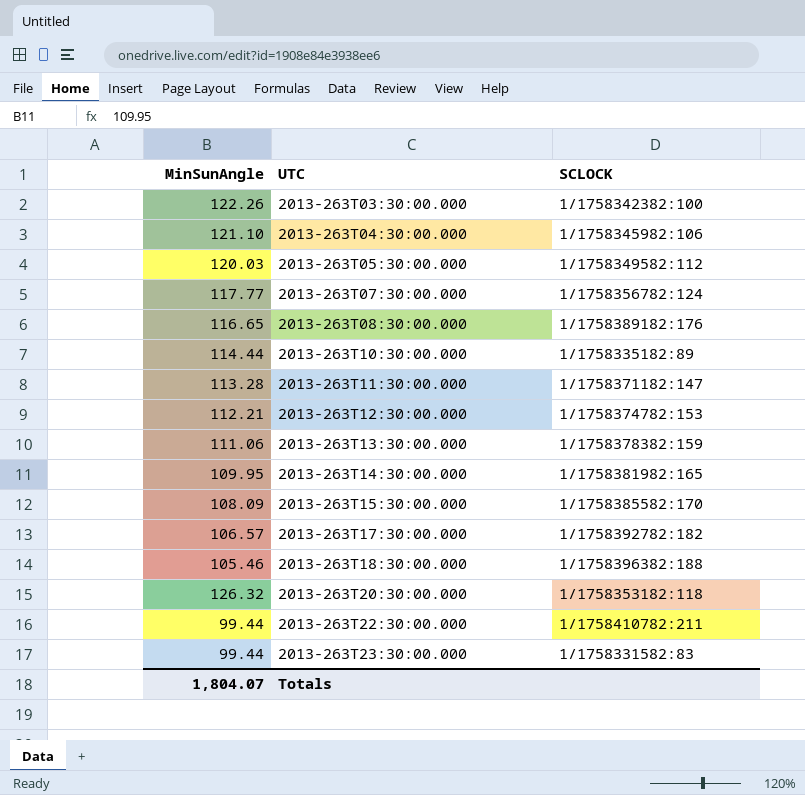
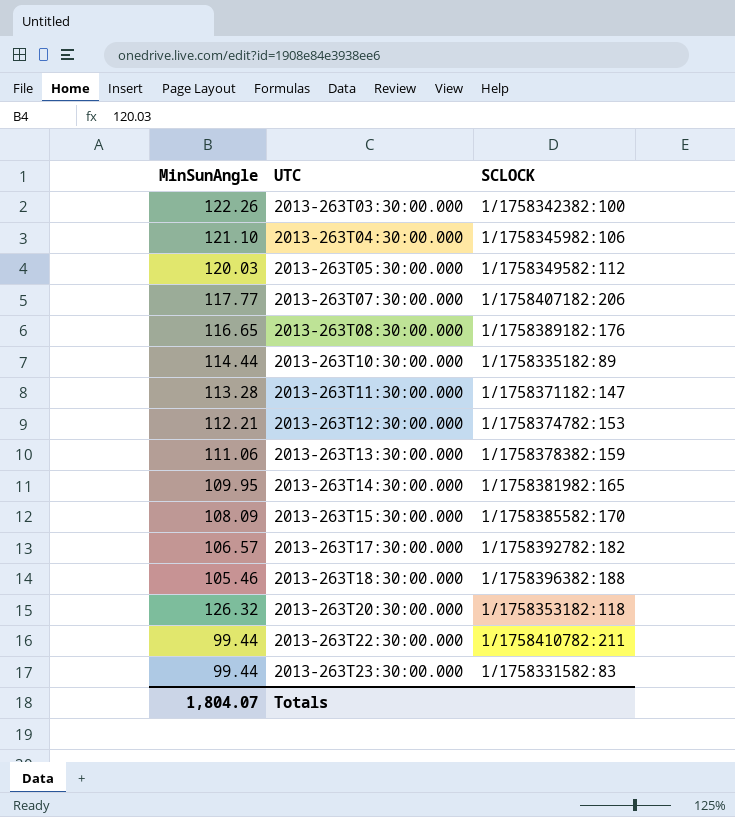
2013-263T07:30:00.000 | SCLOCK: 1/1758356782:124 -> 1/1758407182:206

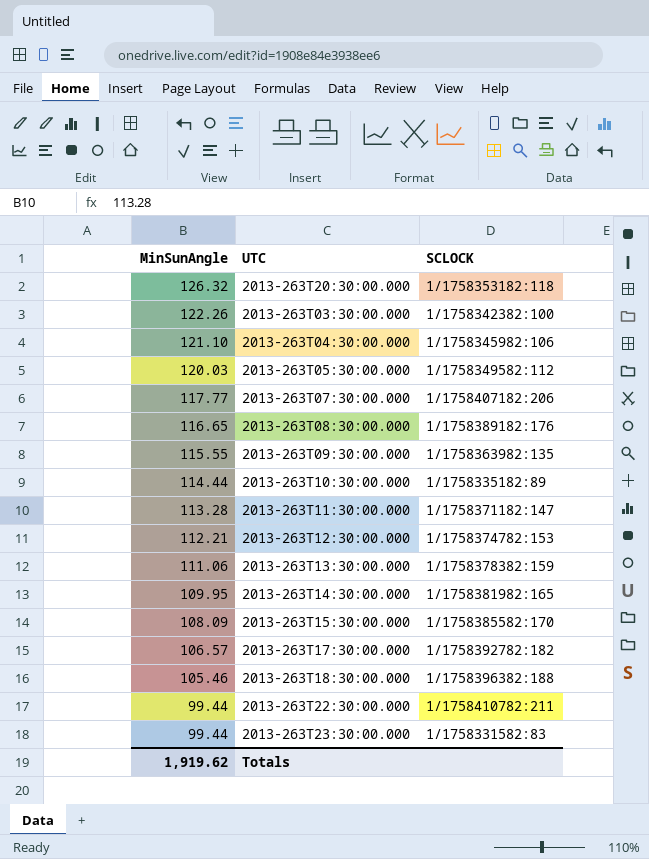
row order: UTC ascending -> MinSunAngle descending
row 2013-263T09:30:00.000: none -> 115.55 | 1/1758363982:135
Totals | MinSunAngle: 1,804.07 -> 1,919.62

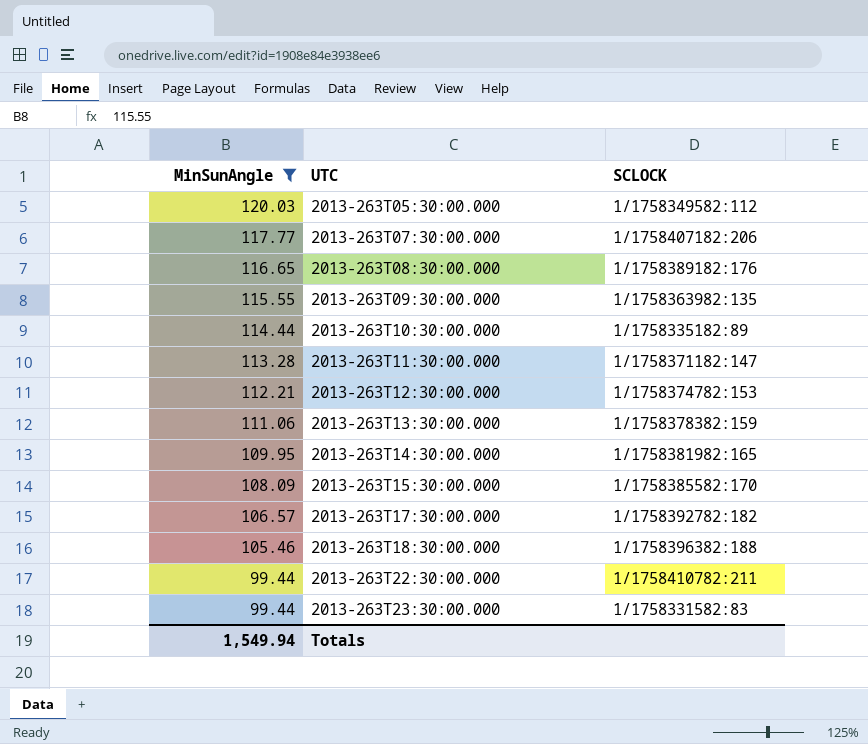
filter: none -> MinSunAngle <= 120.03
Totals | MinSunAngle: 1,919.62 -> 1,549.94

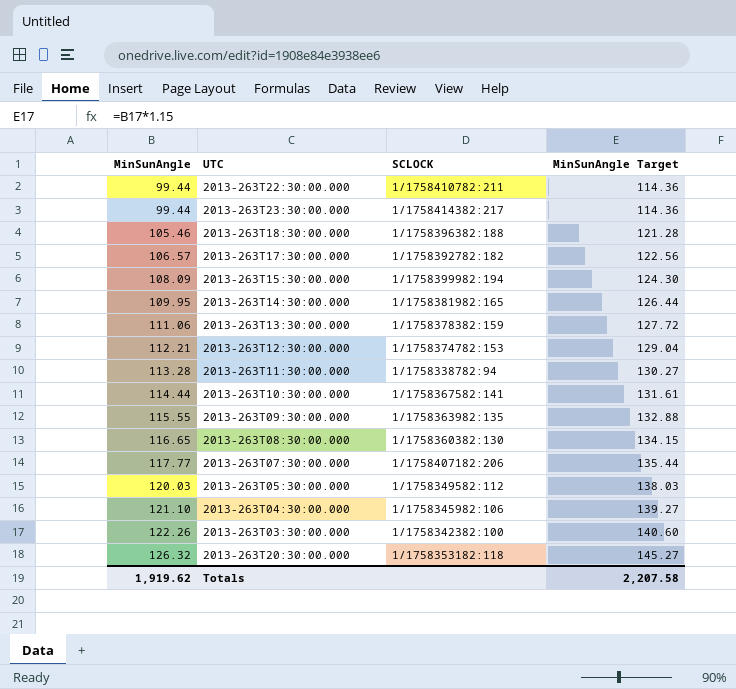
filter: MinSunAngle <= 120.03 -> none
row order: MinSunAngle descending -> MinSunAngle ascending
column MinSunAngle Target | formula: none -> [MinSunAngle] * 1.15
2013-263T23:30:00.000 | SCLOCK: 1/1758331582:83 -> 1/1758414382:217
2013-263T15:30:00.000 | SCLOCK: 1/1758385582:170 -> 1/1758399982:194
2013-263T11:30:00.000 | SCLOCK: 1/1758371182:147 -> 1/1758338782:94
2013-263T10:30:00.000 | SCLOCK: 1/1758335182:89 -> 1/1758367582:141
2013-263T08:30:00.000 | SCLOCK: 1/1758389182:176 -> 1/1758360382:130
Totals | MinSunAngle: 1,549.94 -> 1,919.62

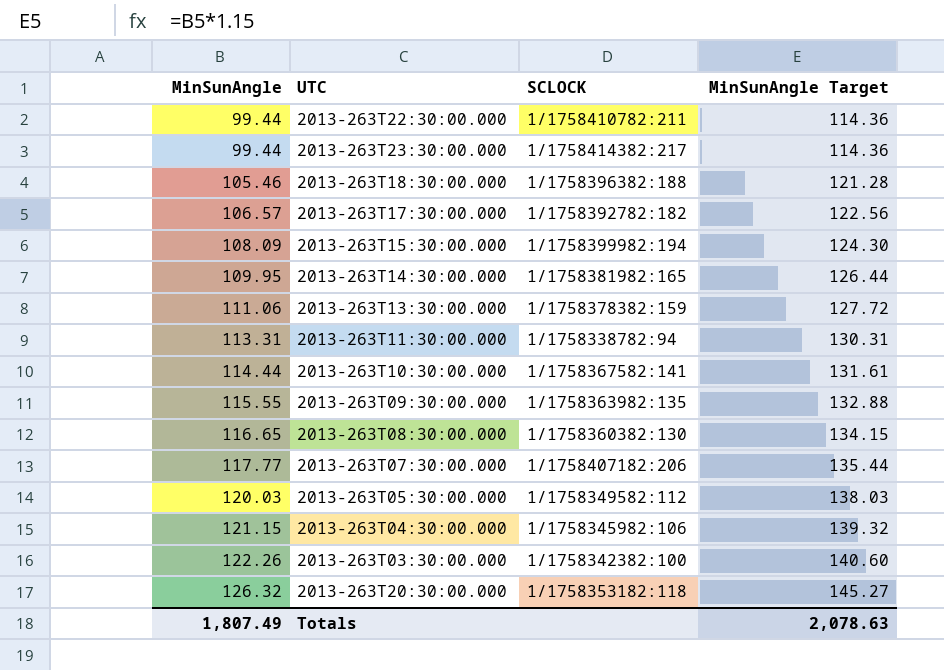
row 2013-263T12:30:00.000: 112.21 | 1/1758374782:153 | 129.04 -> none
2013-263T11:30:00.000 | MinSunAngle: 113.28 -> 113.31
2013-263T11:30:00.000 | MinSunAngle Target: 130.27 -> 130.31
2013-263T04:30:00.000 | MinSunAngle: 121.10 -> 121.15
2013-263T04:30:00.000 | MinSunAngle Target: 139.27 -> 139.32
Totals | MinSunAngle: 1,919.62 -> 1,807.49
Totals | MinSunAngle Target: 2,207.58 -> 2,078.63

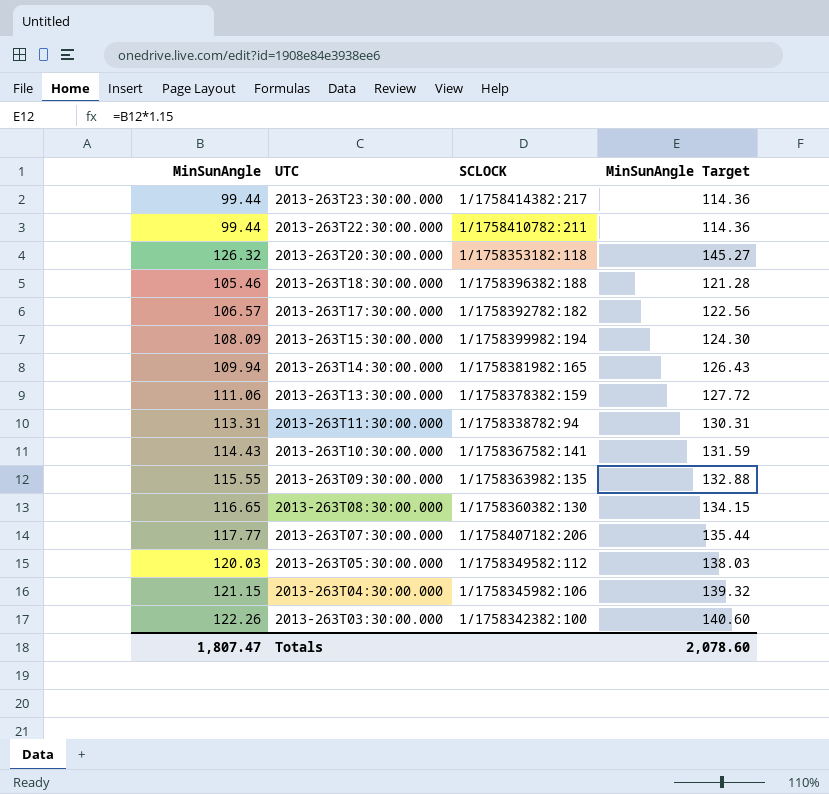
row order: MinSunAngle ascending -> UTC descending
2013-263T14:30:00.000 | MinSunAngle: 109.95 -> 109.94
2013-263T14:30:00.000 | MinSunAngle Target: 126.44 -> 126.43
2013-263T10:30:00.000 | MinSunAngle: 114.44 -> 114.43
2013-263T10:30:00.000 | MinSunAngle Target: 131.61 -> 131.59
Totals | MinSunAngle: 1,807.49 -> 1,807.47
Totals | MinSunAngle Target: 2,078.63 -> 2,078.60

